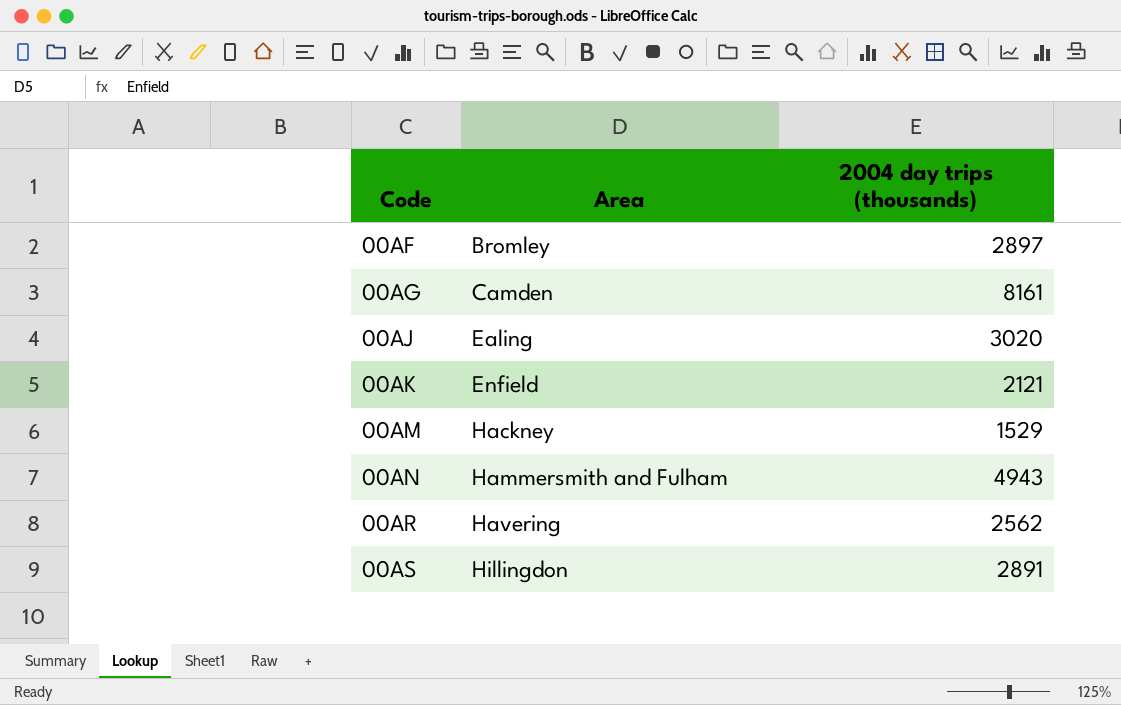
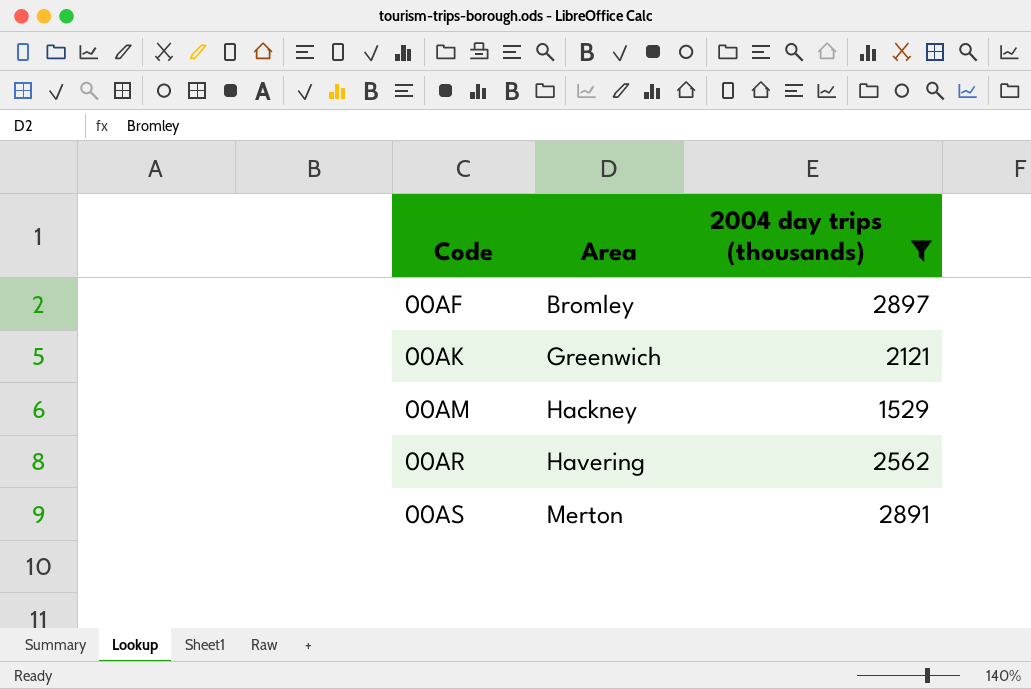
filter: none -> 2004 day trips (thousands) <= 2897
00AK | Area: Enfield -> Greenwich
00AS | Area: Hillingdon -> Merton

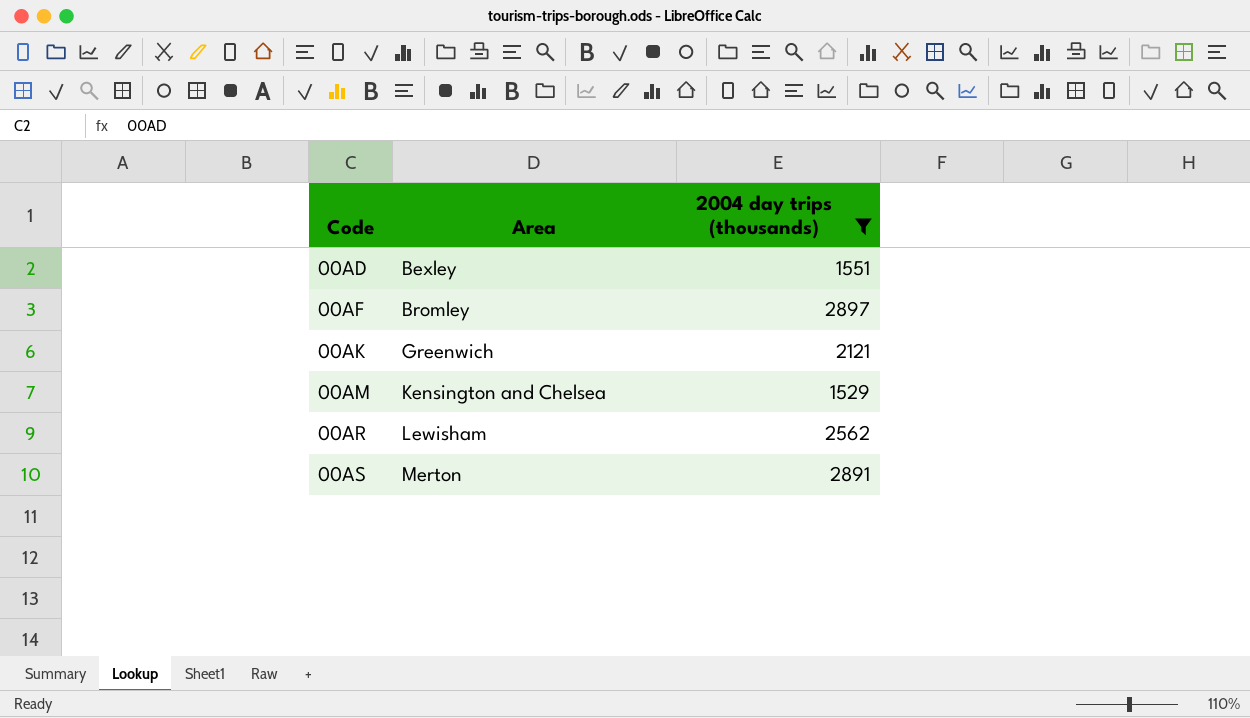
row 00AD: none -> Bexley | 1551
00AM | Area: Hackney -> Kensington and Chelsea
00AR | Area: Havering -> Lewisham

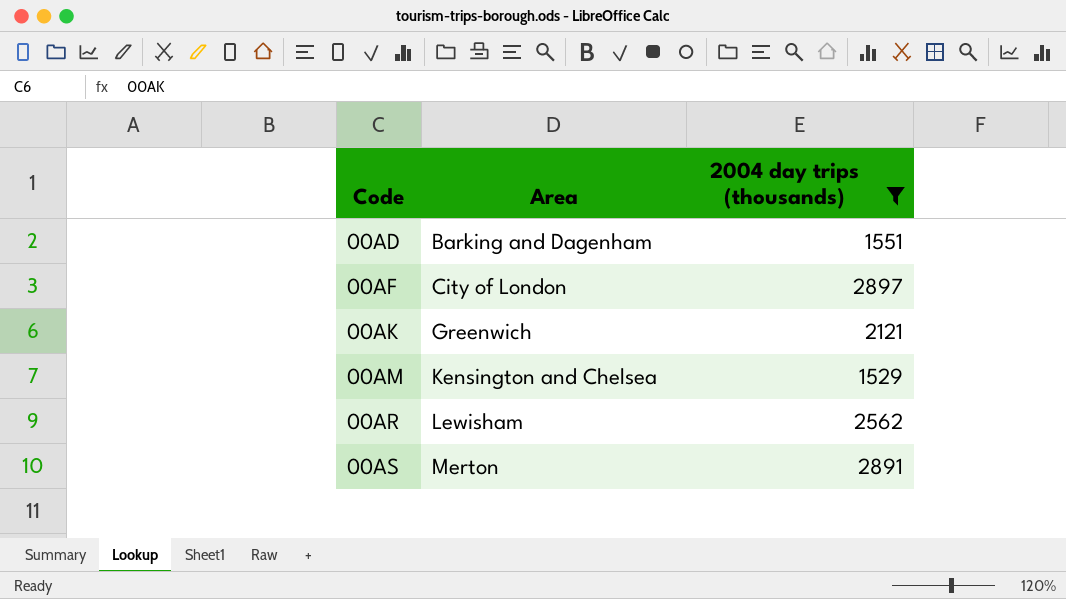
00AD | Area: Bexley -> Barking and Dagenham
00AF | Area: Bromley -> City of London

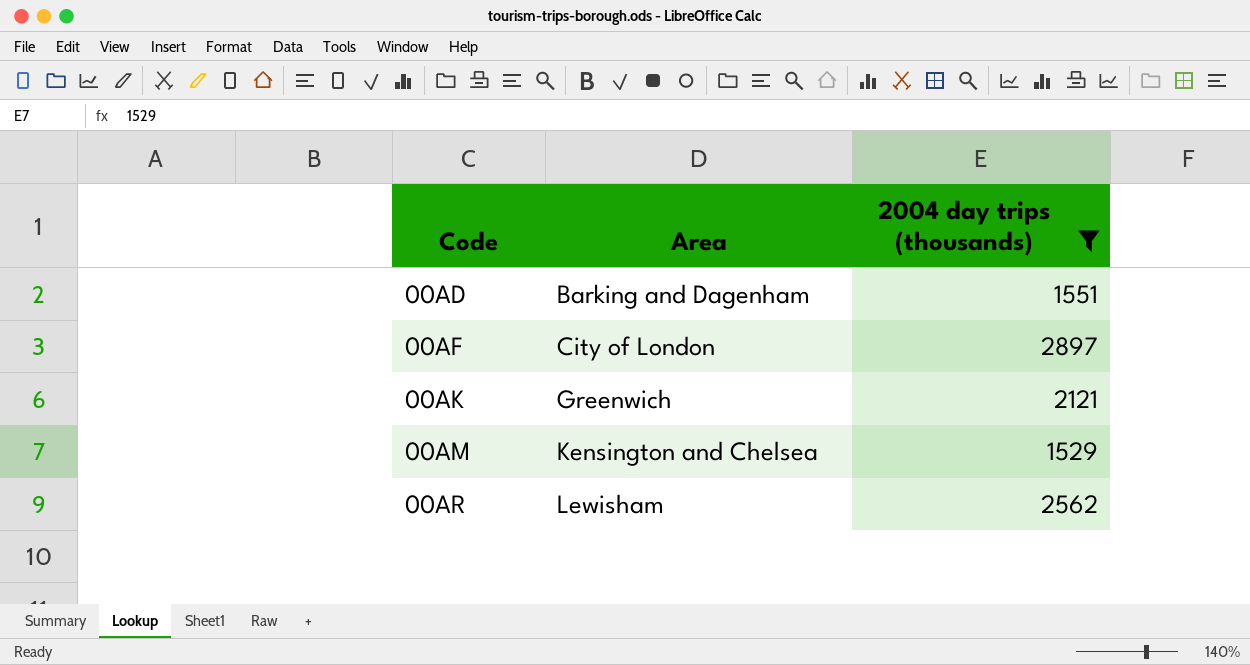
row 00AS: Merton | 2891 -> none

